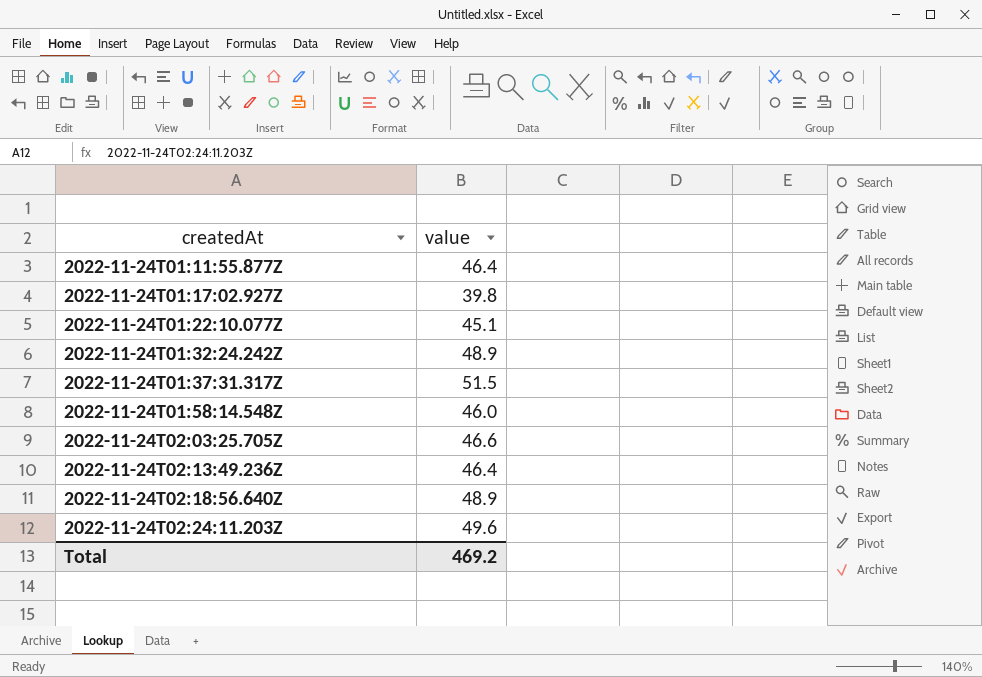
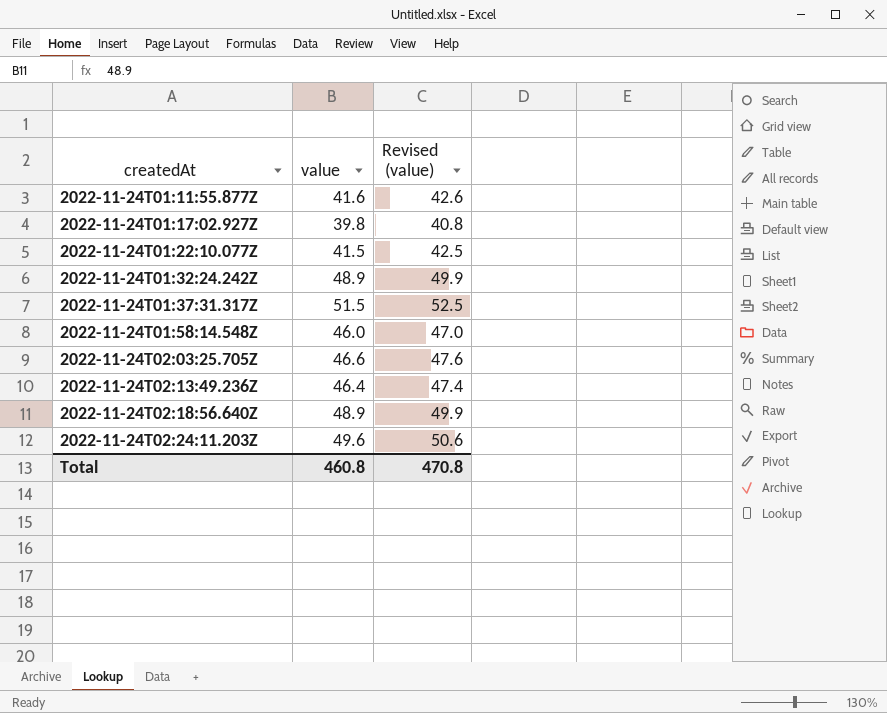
column Revised (value) | formula: none -> [value] + 1
2022-11-24T01:11:55.877Z | value: 46.4 -> 41.6
2022-11-24T01:22:10.077Z | value: 45.1 -> 41.5
Total | value: 469.2 -> 460.8

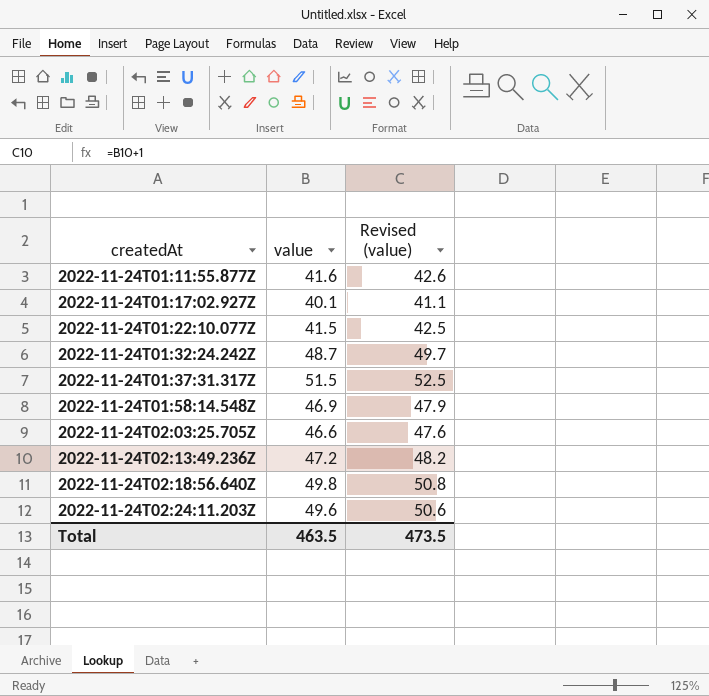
2022-11-24T01:17:02.927Z | value: 39.8 -> 40.1
2022-11-24T01:17:02.927Z | Revised (value): 40.8 -> 41.1
2022-11-24T01:32:24.242Z | value: 48.9 -> 48.7
2022-11-24T01:32:24.242Z | Revised (value): 49.9 -> 49.7
2022-11-24T01:58:14.548Z | value: 46.0 -> 46.9
2022-11-24T01:58:14.548Z | Revised (value): 47.0 -> 47.9
2022-11-24T02:13:49.236Z | value: 46.4 -> 47.2
2022-11-24T02:13:49.236Z | Revised (value): 47.4 -> 48.2
2022-11-24T02:18:56.640Z | value: 48.9 -> 49.8
2022-11-24T02:18:56.640Z | Revised (value): 49.9 -> 50.8
Total | value: 460.8 -> 463.5
Total | Revised (value): 470.8 -> 473.5

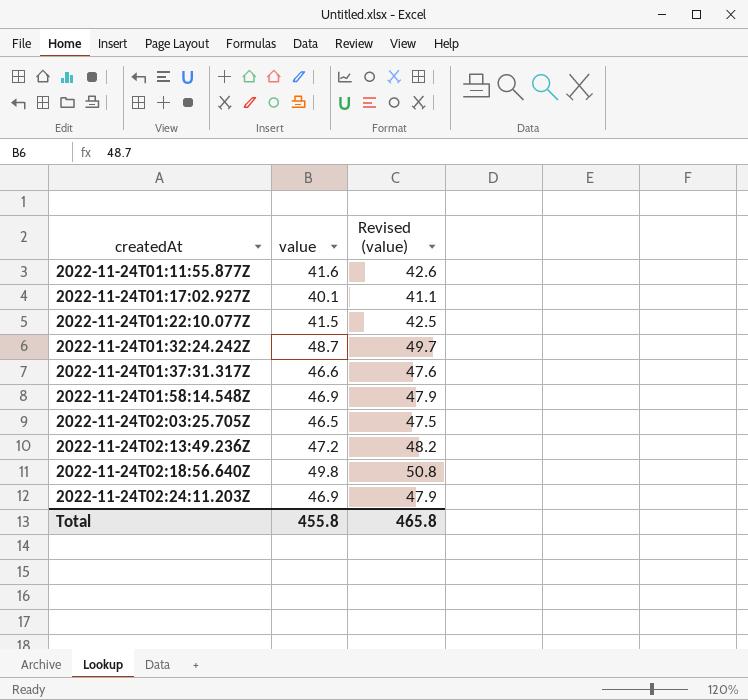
2022-11-24T01:37:31.317Z | value: 51.5 -> 46.6
2022-11-24T01:37:31.317Z | Revised (value): 52.5 -> 47.6
2022-11-24T02:03:25.705Z | value: 46.6 -> 46.5
2022-11-24T02:03:25.705Z | Revised (value): 47.6 -> 47.5
2022-11-24T02:24:11.203Z | value: 49.6 -> 46.9
2022-11-24T02:24:11.203Z | Revised (value): 50.6 -> 47.9
Total | value: 463.5 -> 455.8
Total | Revised (value): 473.5 -> 465.8

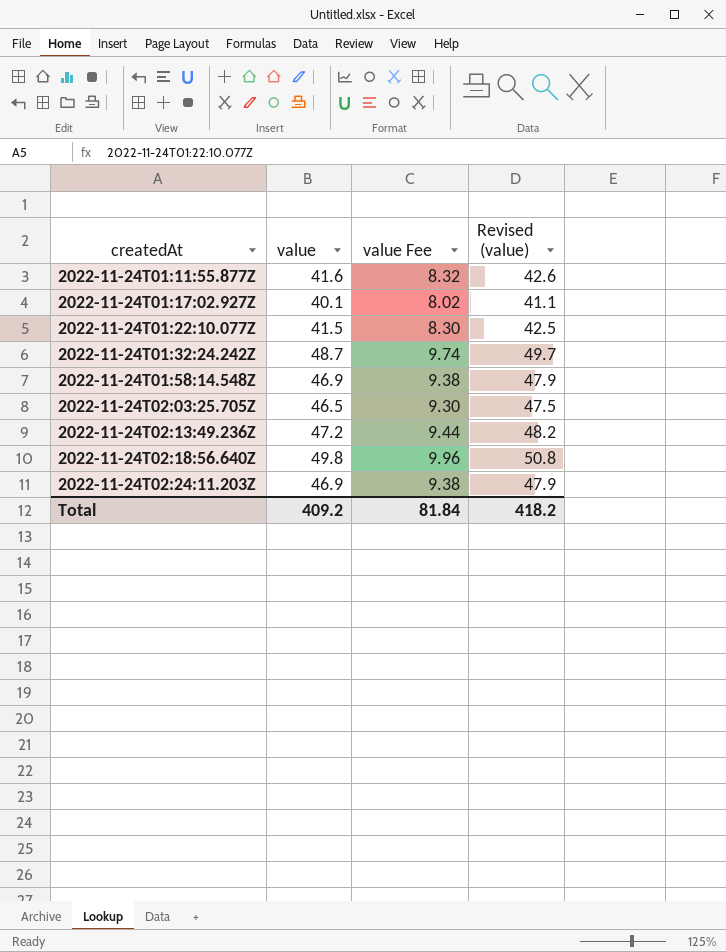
column value Fee | formula: none -> [value] * 0.2
row 2022-11-24T01:37:31.317Z: 46.6 | 47.6 -> none
Total | value: 455.8 -> 409.2
Total | Revised (value): 465.8 -> 418.2

